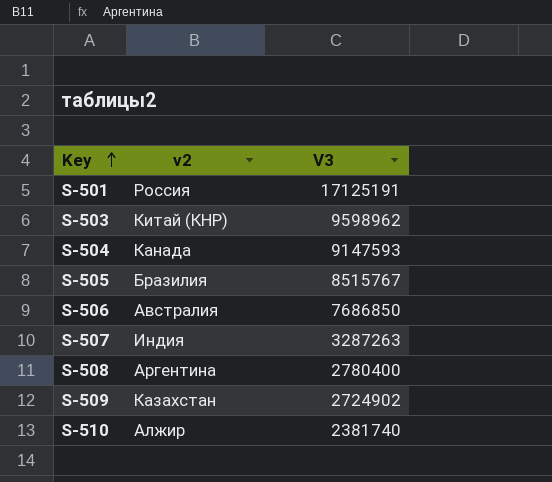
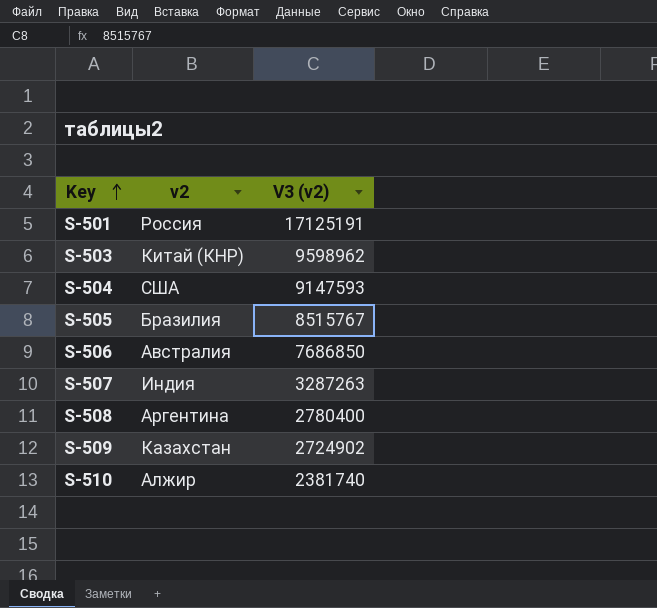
column name: V3 -> V3 (v2)
S-504 | v2: Канада -> США

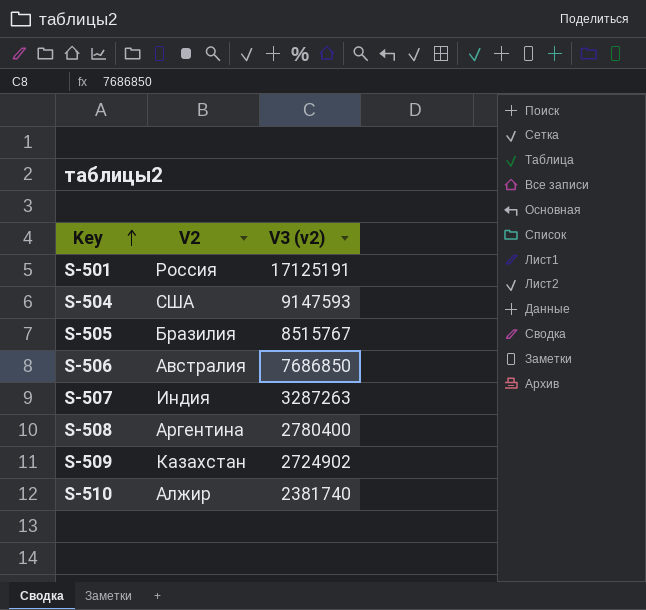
column name: v2 -> V2
row S-503: Китай (КНР) | 9598962 -> none

